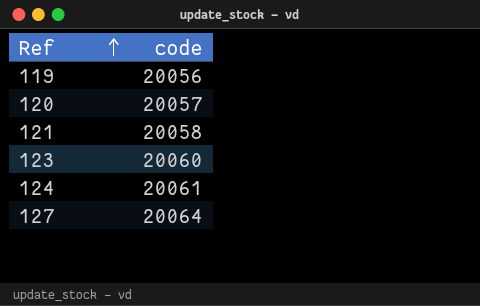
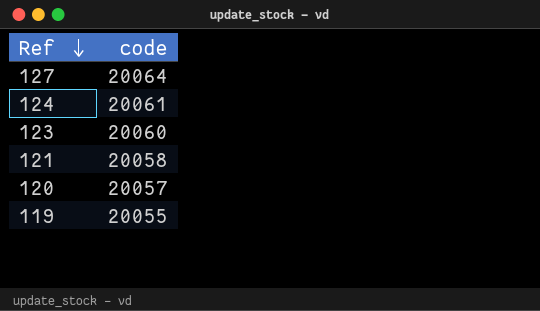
row order: Ref ascending -> Ref descending
119 | code: 20056 -> 20055

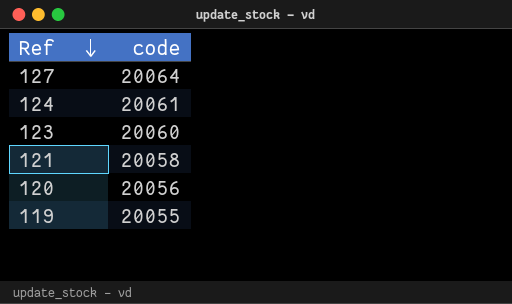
120 | code: 20057 -> 20056

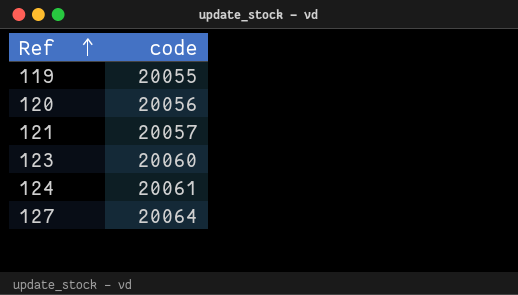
row order: Ref descending -> Ref ascending
121 | code: 20058 -> 20057

